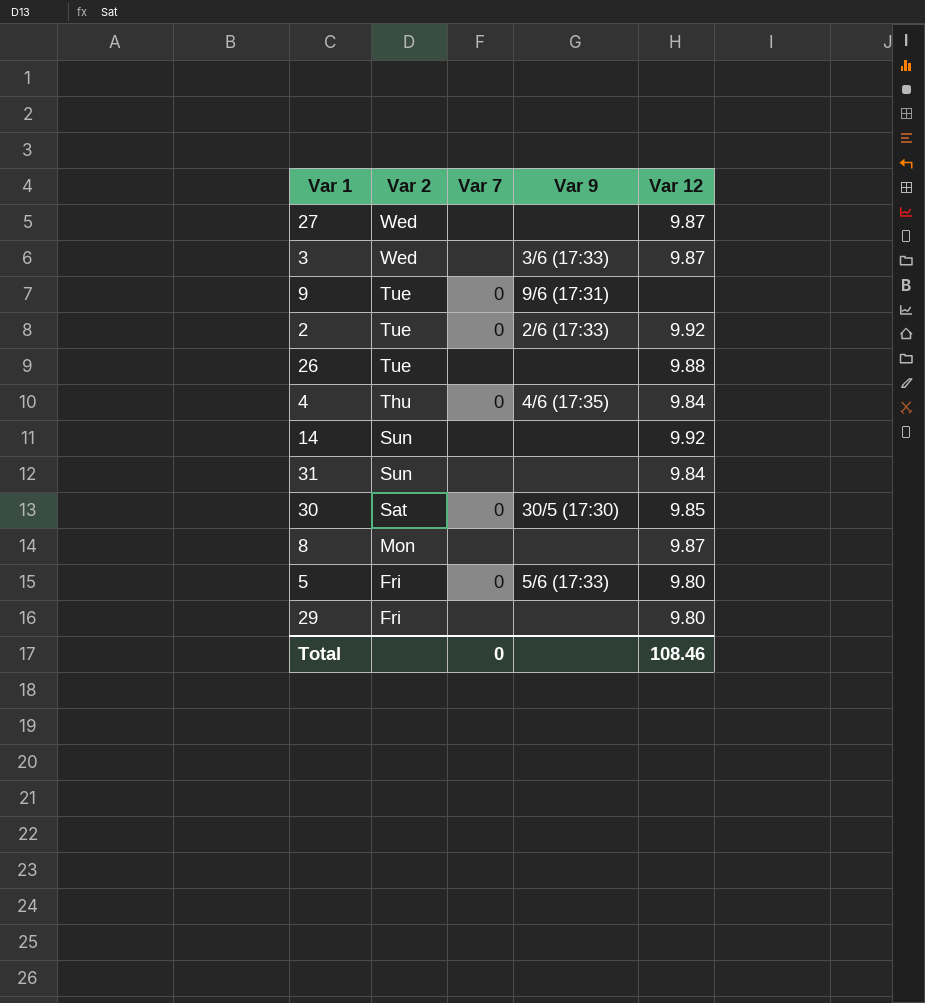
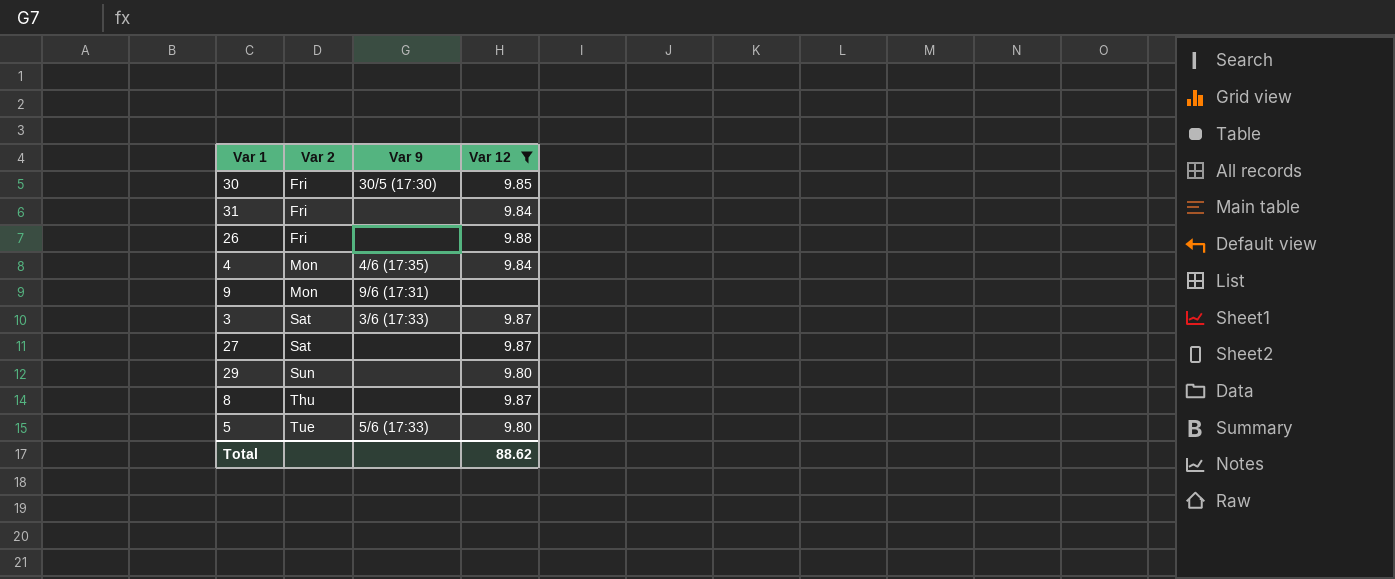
filter: none -> Var 12 != 9.92
row order: Var 2 descending -> Var 2 ascending
column Var 7 | position: 3 -> none
30 | Var 2: Sat -> Fri
31 | Var 2: Sun -> Fri
26 | Var 2: Tue -> Fri
4 | Var 2: Thu -> Mon
9 | Var 2: Tue -> Mon
3 | Var 2: Wed -> Sat
27 | Var 2: Wed -> Sat
29 | Var 2: Fri -> Sun
8 | Var 2: Mon -> Thu
5 | Var 2: Fri -> Tue
Total | Var 12: 108.46 -> 88.62

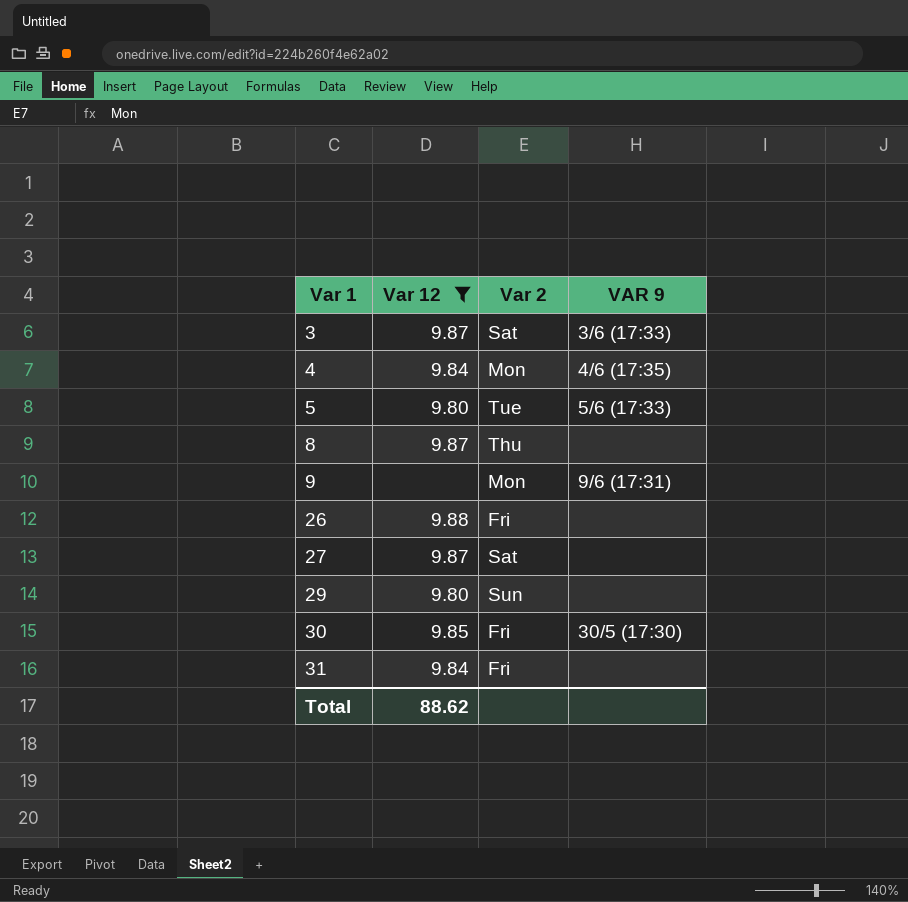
row order: Var 2 ascending -> Var 1 ascending
column Var 12 | position: 4 -> 2
column name: Var 9 -> VAR 9

